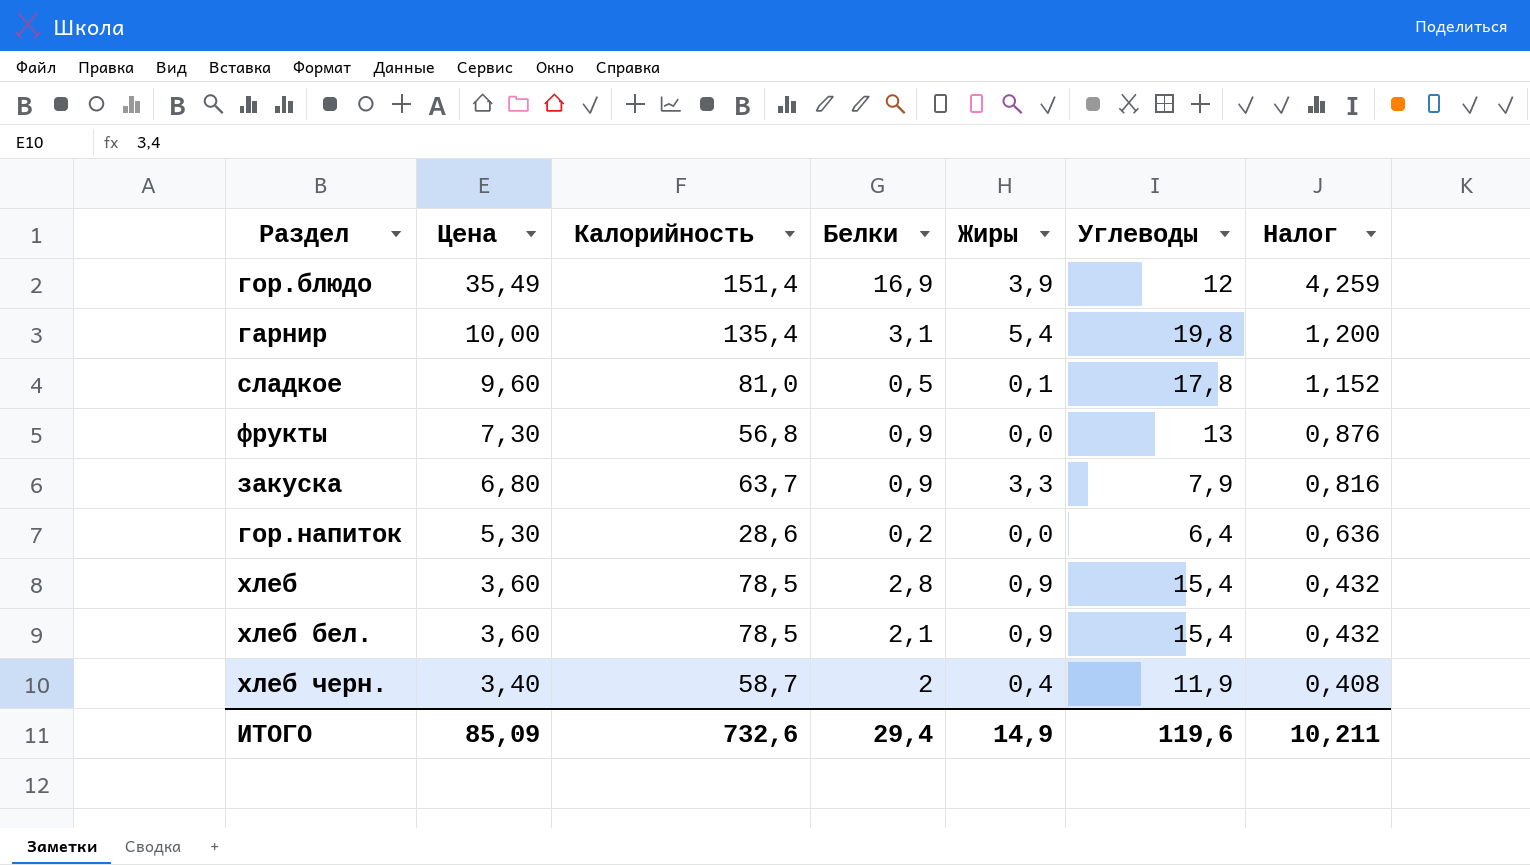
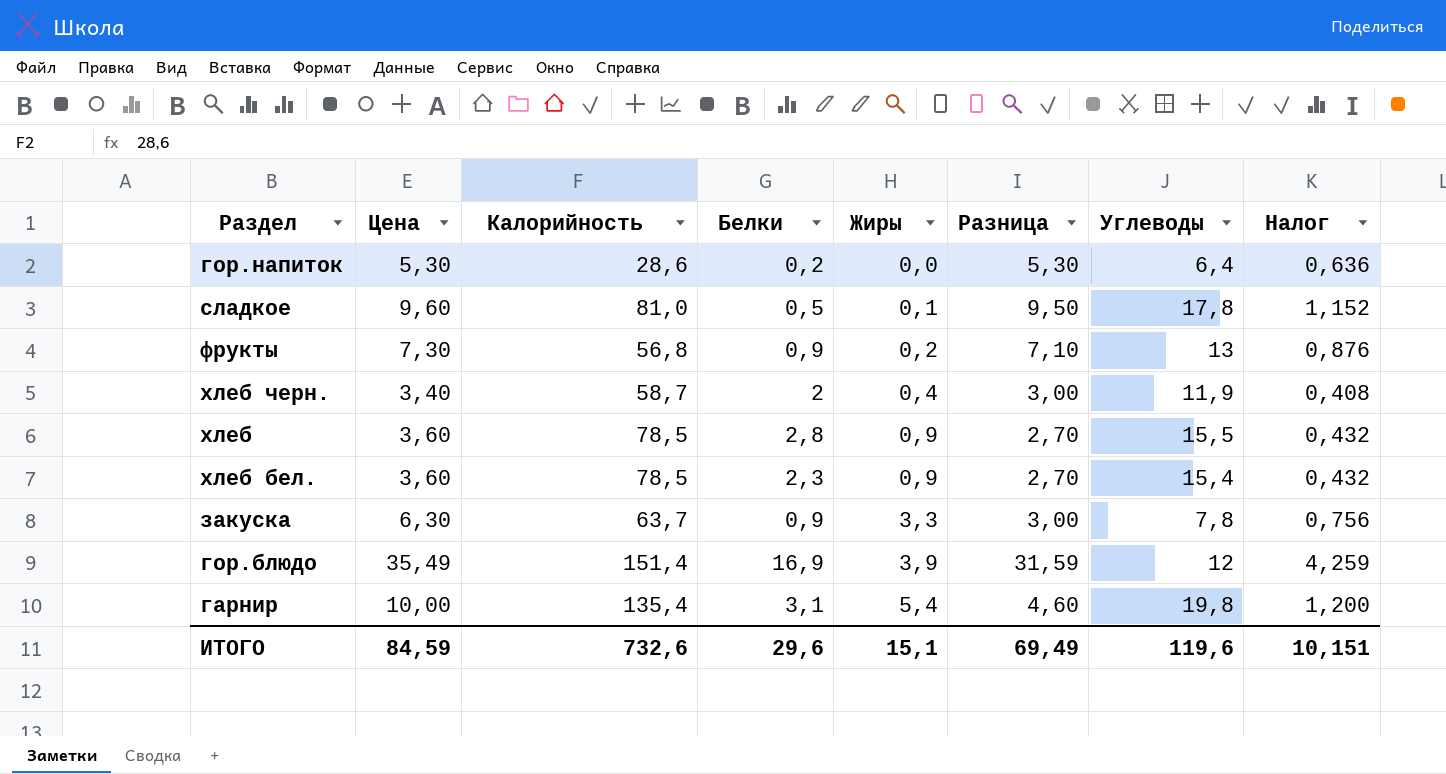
row order: Цена descending -> Жиры ascending
column Разница | formula: none -> [Цена] - [Жиры]
фрукты | Жиры: 0,0 -> 0,2
хлеб | Углеводы: 15,4 -> 15,5
хлеб бел. | Белки: 2,1 -> 2,3
закуска | Цена: 6,80 -> 6,30
закуска | Углеводы: 7,9 -> 7,8
закуска | Налог: 0,816 -> 0,756
ИТОГО | Цена: 85,09 -> 84,59
ИТОГО | Белки: 29,4 -> 29,6
ИТОГО | Жиры: 14,9 -> 15,1
ИТОГО | Налог: 10,211 -> 10,151

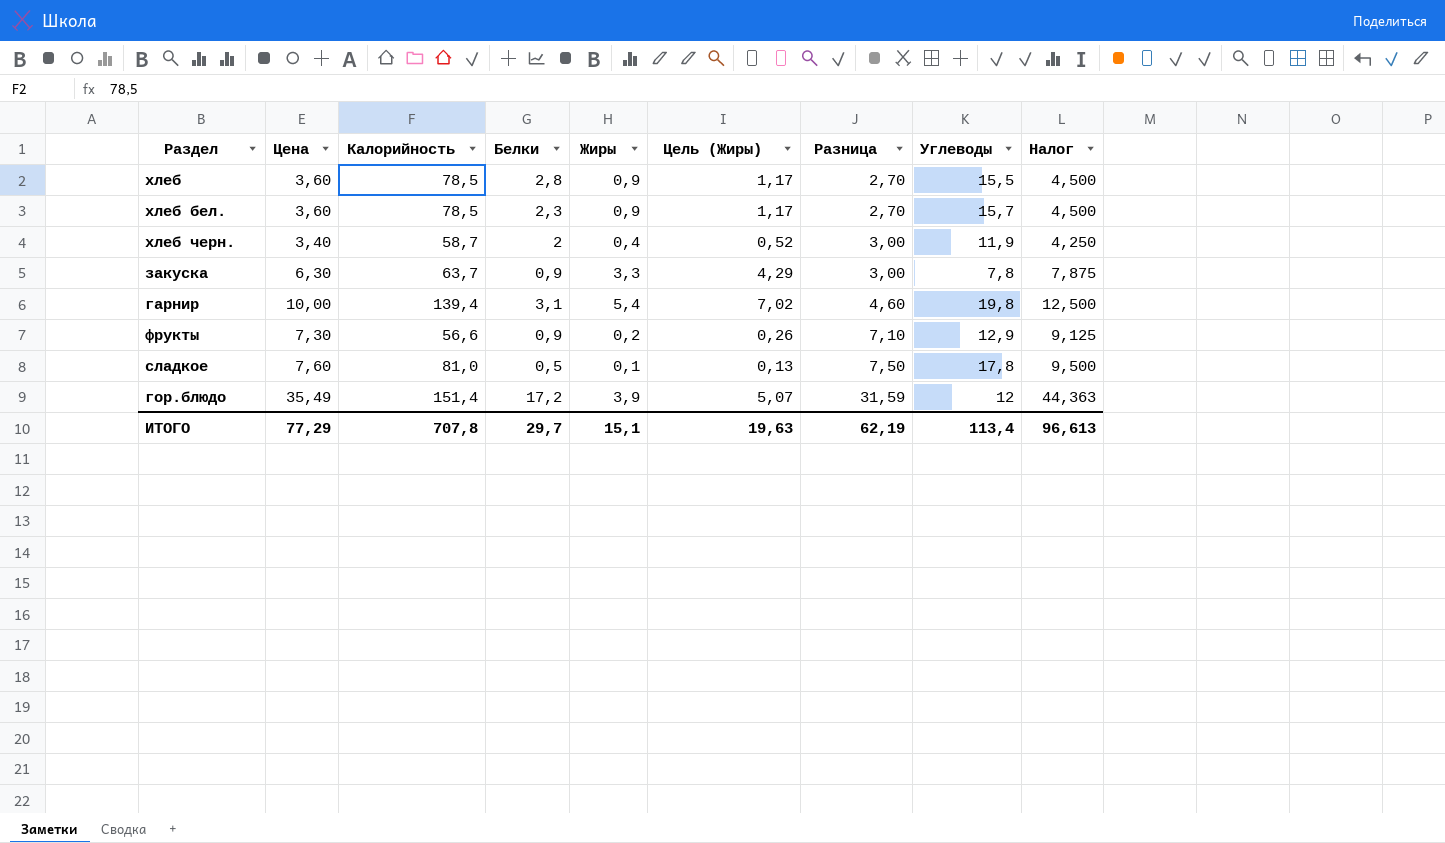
row order: Жиры ascending -> Разница ascending
column Цель (Жиры) | formula: none -> [Жиры] * 1,3
column Налог | formula: [Цена] * 0,12 -> [Цена] * 1,25
row гор.напиток: 5,30 | 28,6 | 0,2 | 0,0 | 5,30 | 6,4 | 0,636 -> none
хлеб бел. | Углеводы: 15,4 -> 15,7
гарнир | Калорийность: 135,4 -> 139,4
фрукты | Калорийность: 56,8 -> 56,6
фрукты | Углеводы: 13 -> 12,9
сладкое | Цена: 9,60 -> 7,60
сладкое | Разница: 9,50 -> 7,50
гор.блюдо | Белки: 16,9 -> 17,2
ИТОГО | Цена: 84,59 -> 77,29
ИТОГО | Калорийность: 732,6 -> 707,8
ИТОГО | Белки: 29,6 -> 29,7
ИТОГО | Разница: 69,49 -> 62,19
ИТОГО | Углеводы: 119,6 -> 113,4
ИТОГО | Налог: 10,151 -> 96,613

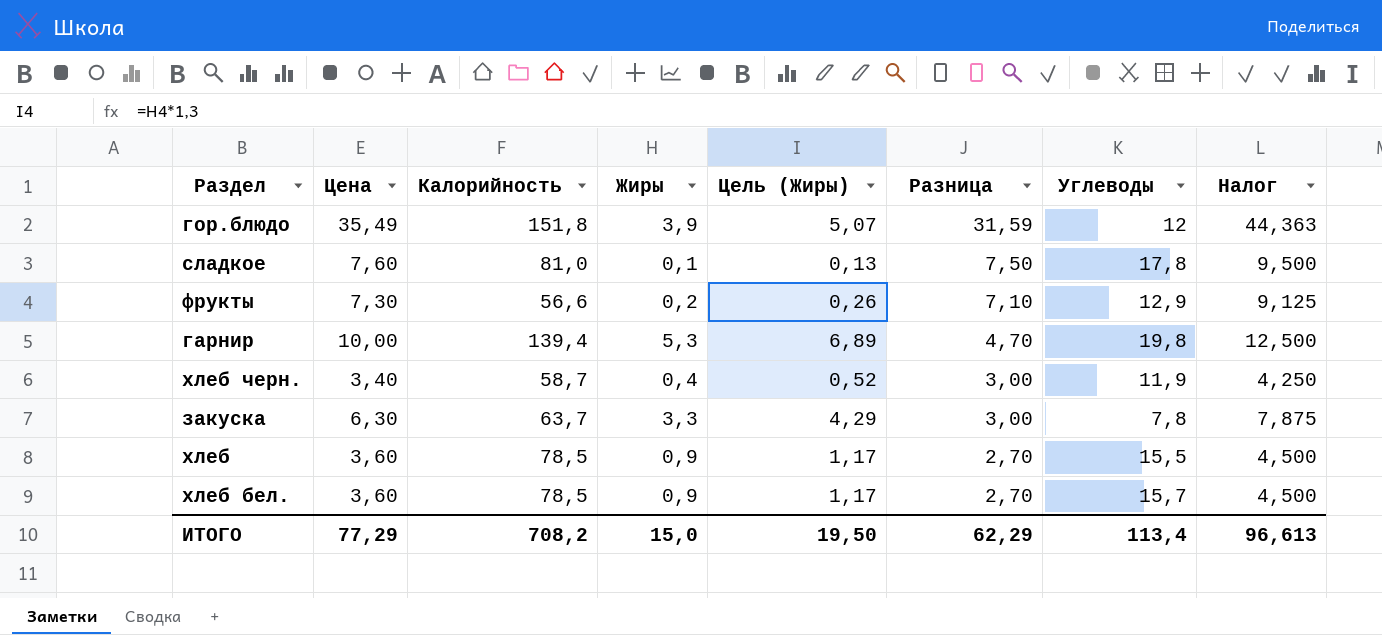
row order: Разница ascending -> Разница descending
column Белки | position: 4 -> none
гор.блюдо | Калорийность: 151,4 -> 151,8
гарнир | Жиры: 5,4 -> 5,3
гарнир | Цель (Жиры): 7,02 -> 6,89
гарнир | Разница: 4,60 -> 4,70
ИТОГО | Калорийность: 707,8 -> 708,2
ИТОГО | Жиры: 15,1 -> 15,0
ИТОГО | Цель (Жиры): 19,63 -> 19,50
ИТОГО | Разница: 62,19 -> 62,29

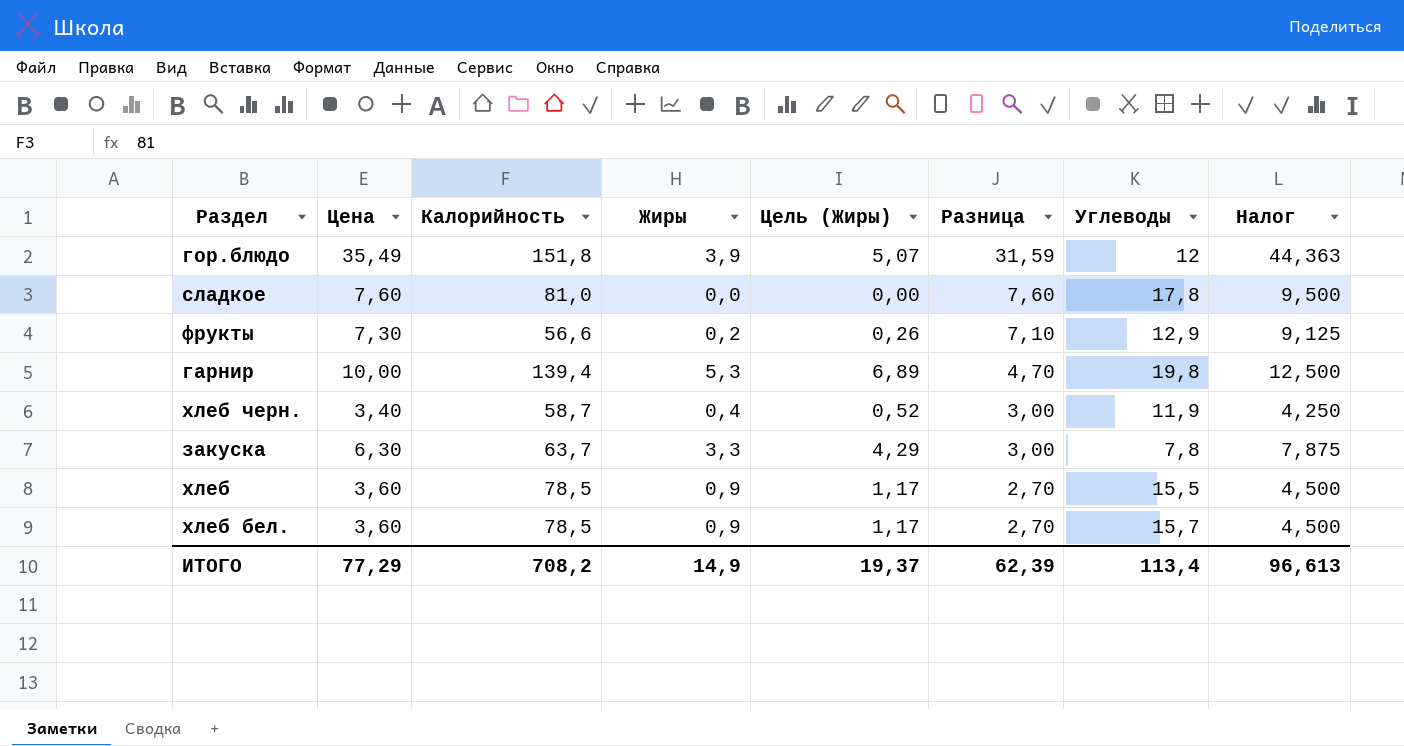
сладкое | Жиры: 0,1 -> 0,0
сладкое | Цель (Жиры): 0,13 -> 0,00
сладкое | Разница: 7,50 -> 7,60
ИТОГО | Жиры: 15,0 -> 14,9
ИТОГО | Цель (Жиры): 19,50 -> 19,37
ИТОГО | Разница: 62,29 -> 62,39

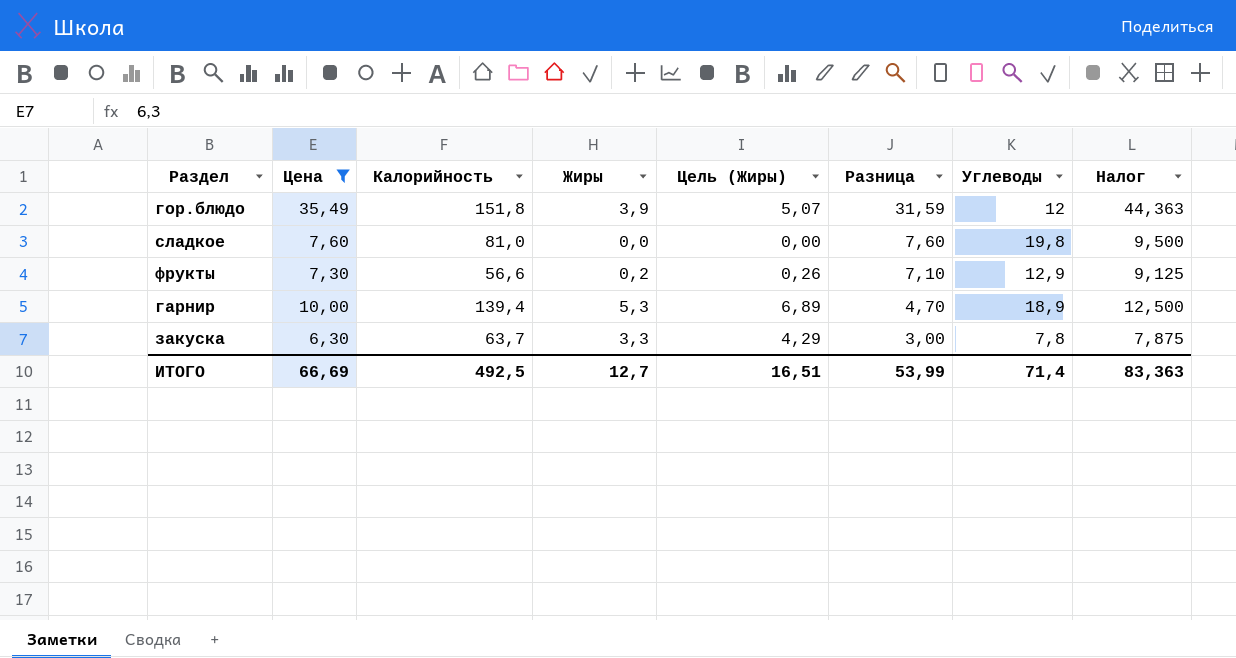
filter: none -> Цена >= 6,30
сладкое | Углеводы: 17,8 -> 19,8
гарнир | Углеводы: 19,8 -> 18,9
ИТОГО | Цена: 77,29 -> 66,69
ИТОГО | Калорийность: 708,2 -> 492,5
ИТОГО | Жиры: 14,9 -> 12,7
ИТОГО | Цель (Жиры): 19,37 -> 16,51
ИТОГО | Разница: 62,39 -> 53,99
ИТОГО | Углеводы: 113,4 -> 71,4
ИТОГО | Налог: 96,613 -> 83,363

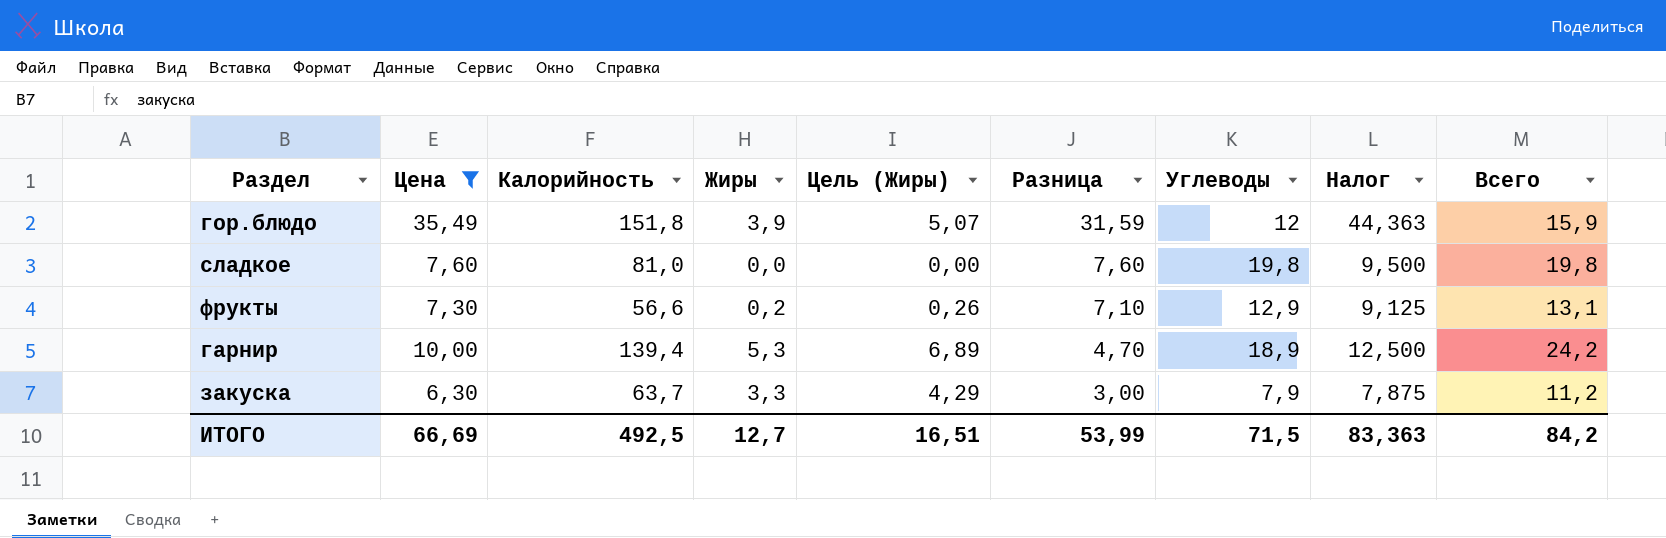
column Всего | formula: none -> [Жиры] + [Углеводы]
закуска | Углеводы: 7,8 -> 7,9
ИТОГО | Углеводы: 71,4 -> 71,5

